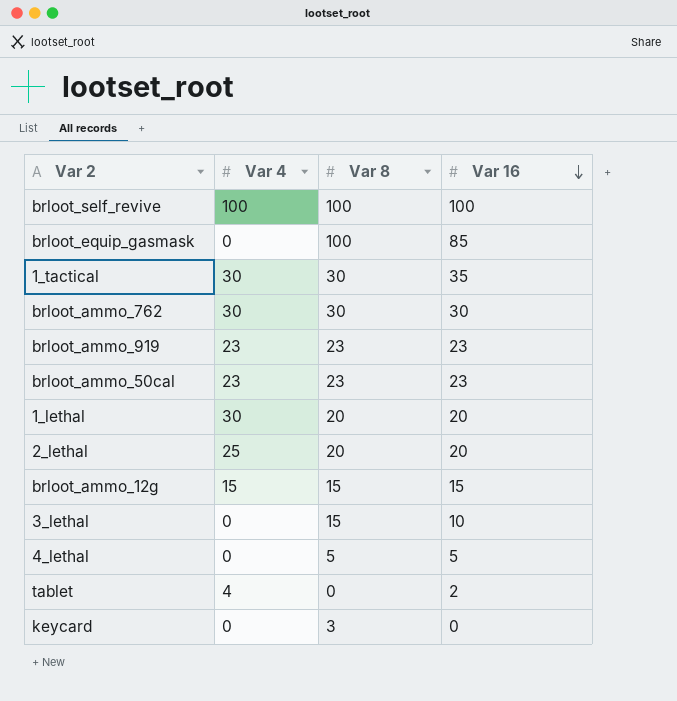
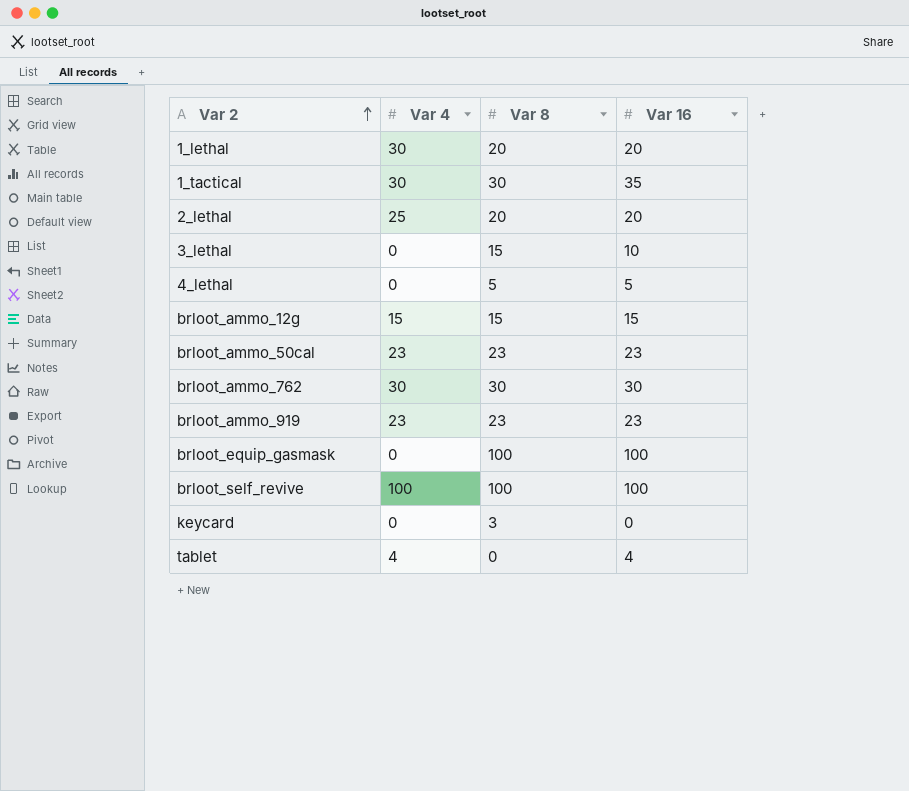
row order: Var 16 descending -> Var 2 ascending
brloot_equip_gasmask | Var 16: 85 -> 100
tablet | Var 16: 2 -> 4

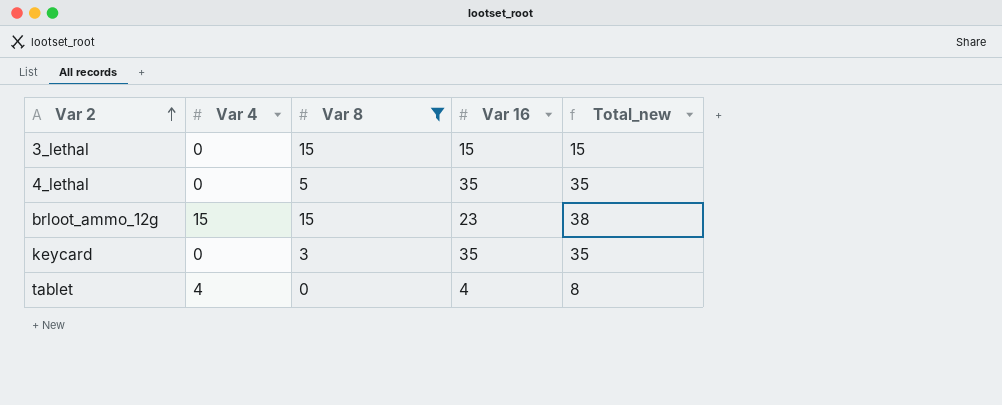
filter: none -> Var 8 <= 15
column Total_new | formula: none -> [Var 4] + [Var 16]
3_lethal | Var 16: 10 -> 15
4_lethal | Var 16: 5 -> 35
brloot_ammo_12g | Var 16: 15 -> 23
keycard | Var 16: 0 -> 35

